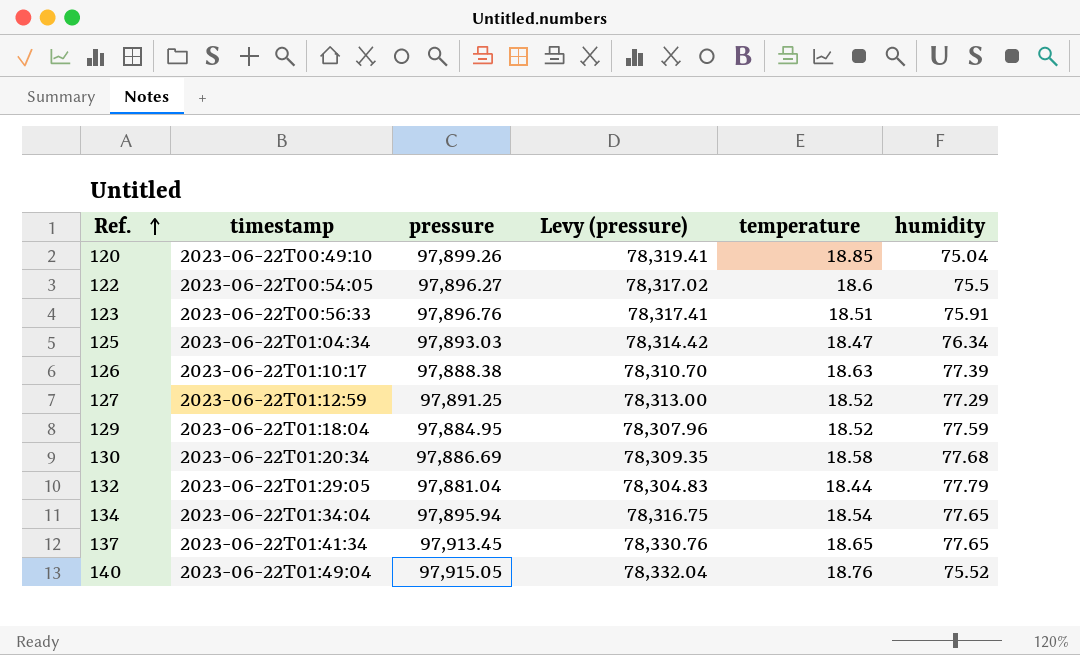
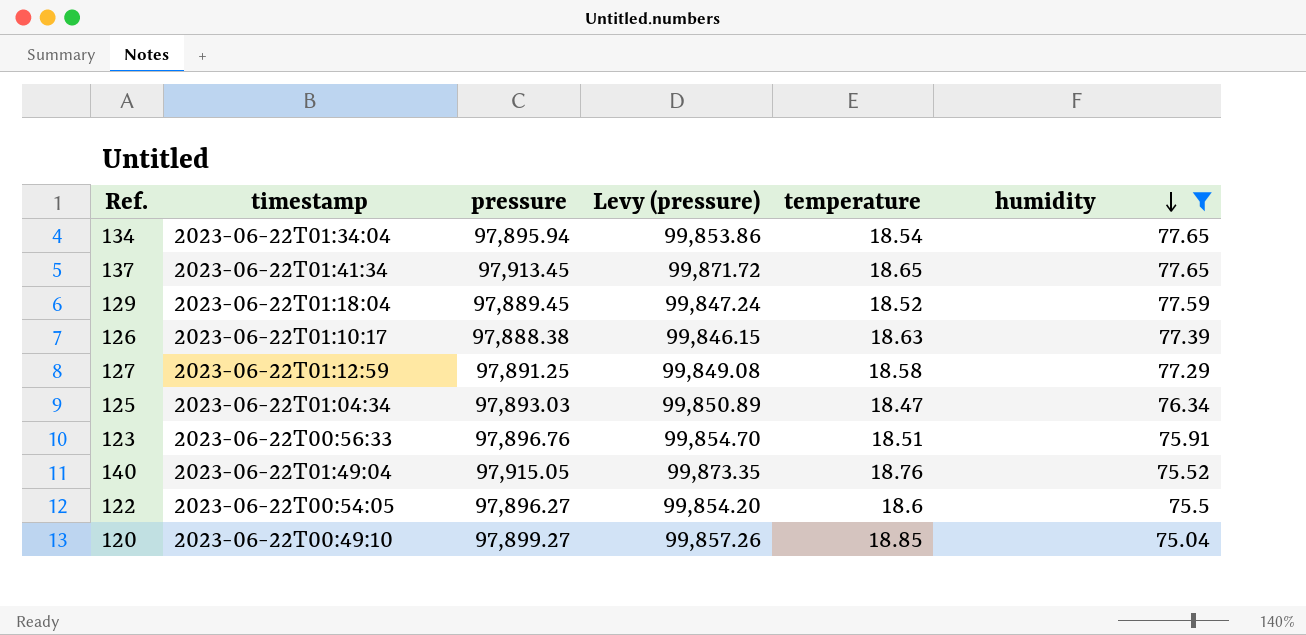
filter: none -> humidity <= 77.65
row order: Ref. ascending -> humidity descending
column Levy (pressure) | formula: [pressure] * 0.8 -> [pressure] * 1.02
129 | pressure: 97,884.95 -> 97,889.45
127 | temperature: 18.52 -> 18.58
120 | pressure: 97,899.26 -> 97,899.27

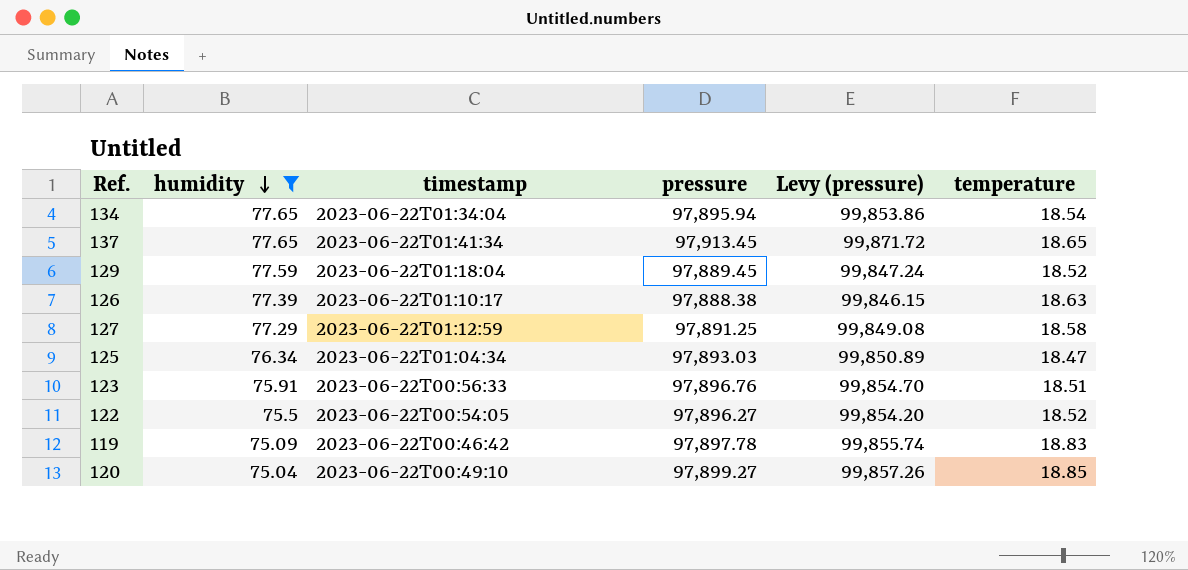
column humidity | position: 6 -> 2
row 140: 2023-06-22T01:49:04 | 97,915.05 | 99,873.35 | 18.76 | 75.52 -> none
122 | temperature: 18.6 -> 18.52
row 119: none -> 75.09 | 2023-06-22T00:46:42 | 97,897.78 | 99,855.74 | 18.83

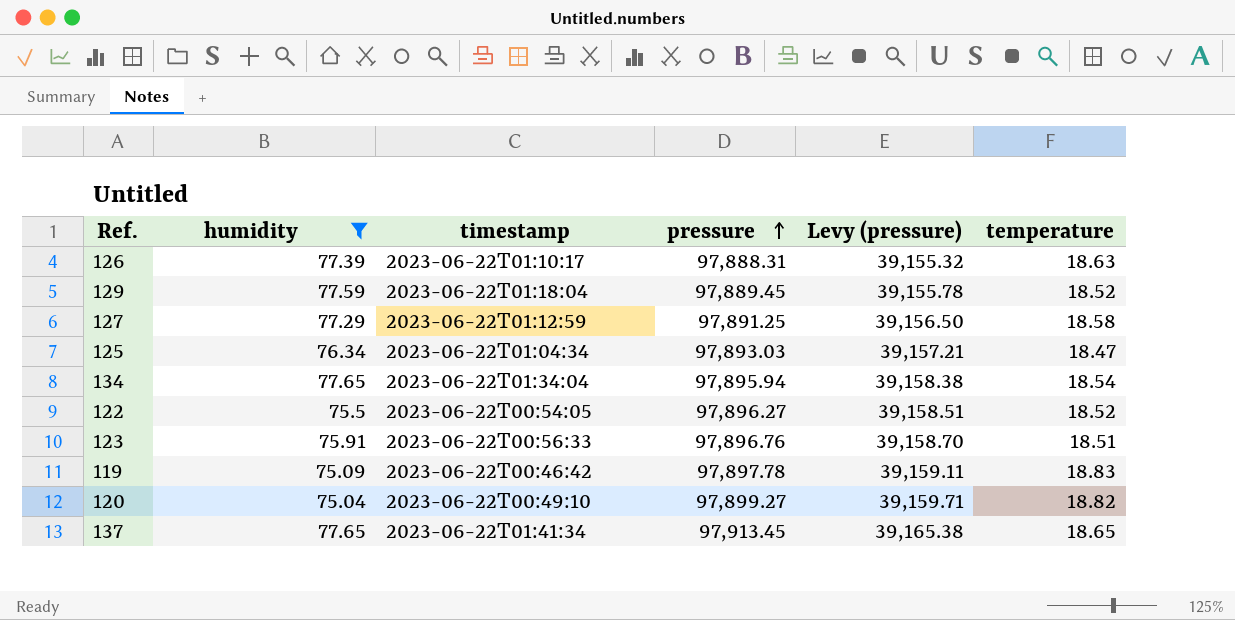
row order: humidity descending -> pressure ascending
column Levy (pressure) | formula: [pressure] * 1.02 -> [pressure] * 0.4
126 | pressure: 97,888.38 -> 97,888.31
120 | temperature: 18.85 -> 18.82

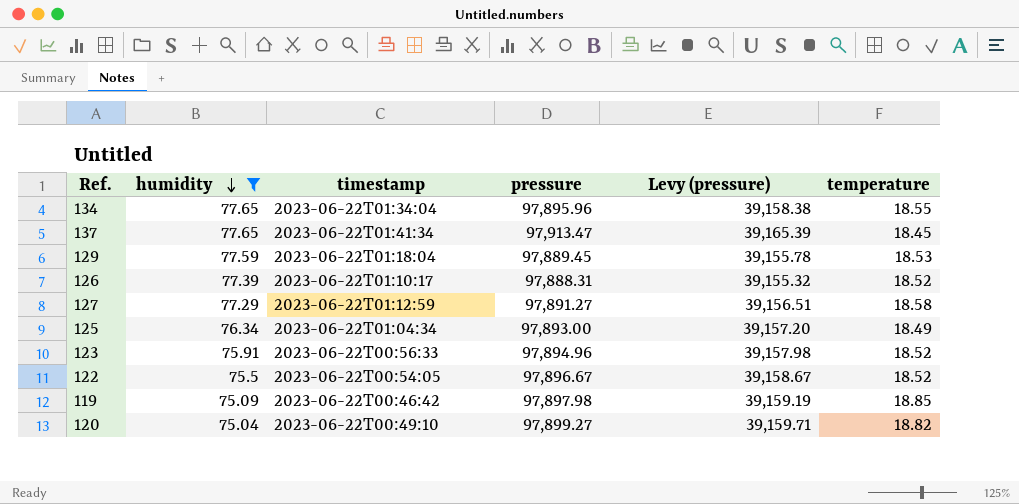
row order: pressure ascending -> humidity descending
134 | pressure: 97,895.94 -> 97,895.96
134 | temperature: 18.54 -> 18.55
137 | pressure: 97,913.45 -> 97,913.47
137 | Levy (pressure): 39,165.38 -> 39,165.39
137 | temperature: 18.65 -> 18.45
129 | temperature: 18.52 -> 18.53
126 | temperature: 18.63 -> 18.52
127 | pressure: 97,891.25 -> 97,891.27
127 | Levy (pressure): 39,156.50 -> 39,156.51
125 | pressure: 97,893.03 -> 97,893.00
125 | Levy (pressure): 39,157.21 -> 39,157.20
125 | temperature: 18.47 -> 18.49
123 | pressure: 97,896.76 -> 97,894.96
123 | Levy (pressure): 39,158.70 -> 39,157.98
123 | temperature: 18.51 -> 18.52
122 | pressure: 97,896.27 -> 97,896.67
122 | Levy (pressure): 39,158.51 -> 39,158.67
119 | pressure: 97,897.78 -> 97,897.98
119 | Levy (pressure): 39,159.11 -> 39,159.19
119 | temperature: 18.83 -> 18.85

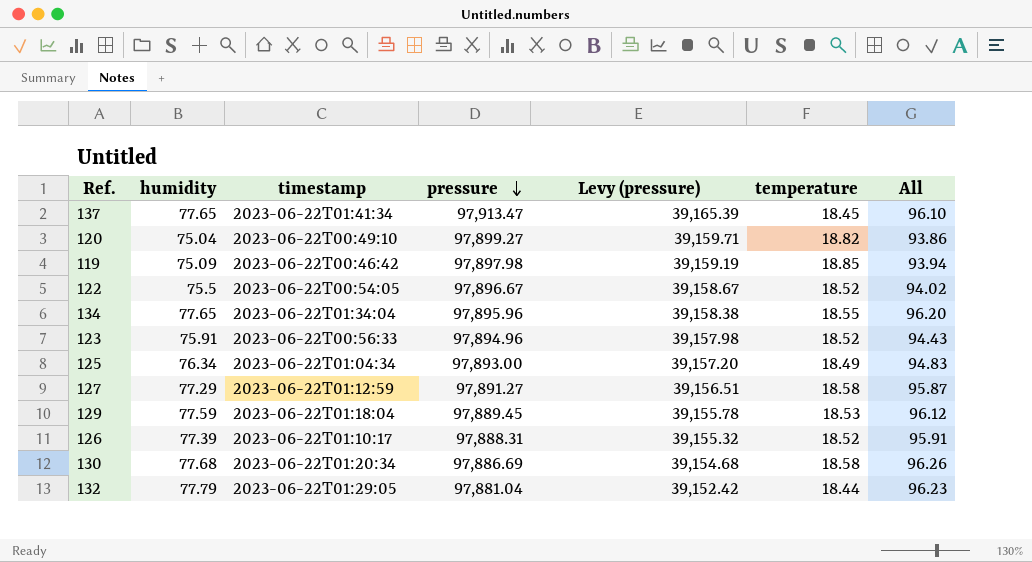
filter: humidity <= 77.65 -> none
row order: humidity descending -> pressure descending
column All | formula: none -> [humidity] + [temperature]

